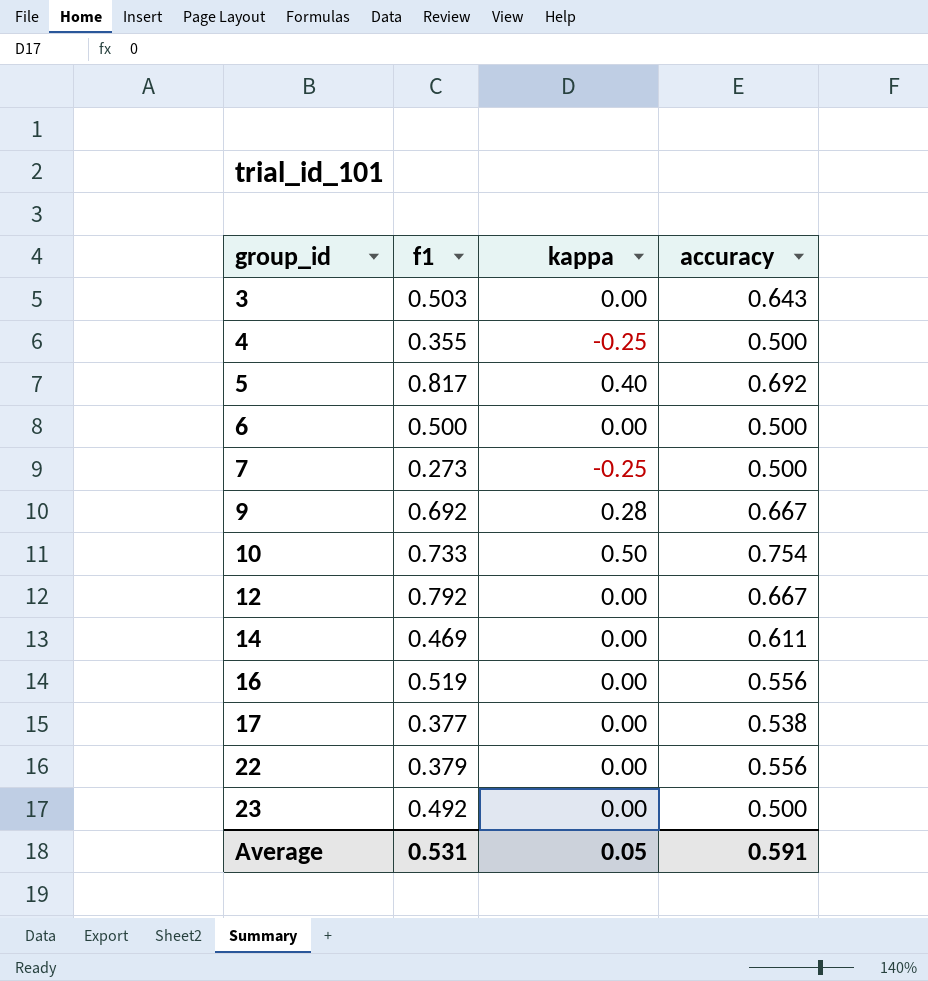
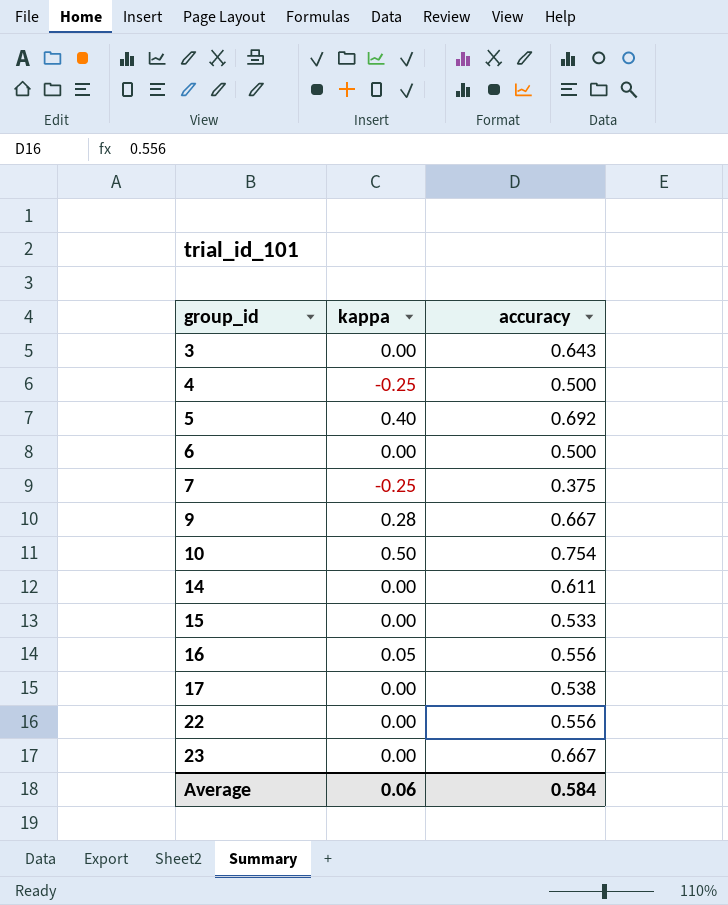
column f1 | position: 2 -> none
row 12: 0.792 | 0.00 | 0.667 -> none
7 | accuracy: 0.500 -> 0.375
row 15: none -> 0.00 | 0.533
16 | kappa: 0.00 -> 0.05
23 | accuracy: 0.500 -> 0.667
Average | kappa: 0.05 -> 0.06
Average | accuracy: 0.591 -> 0.584

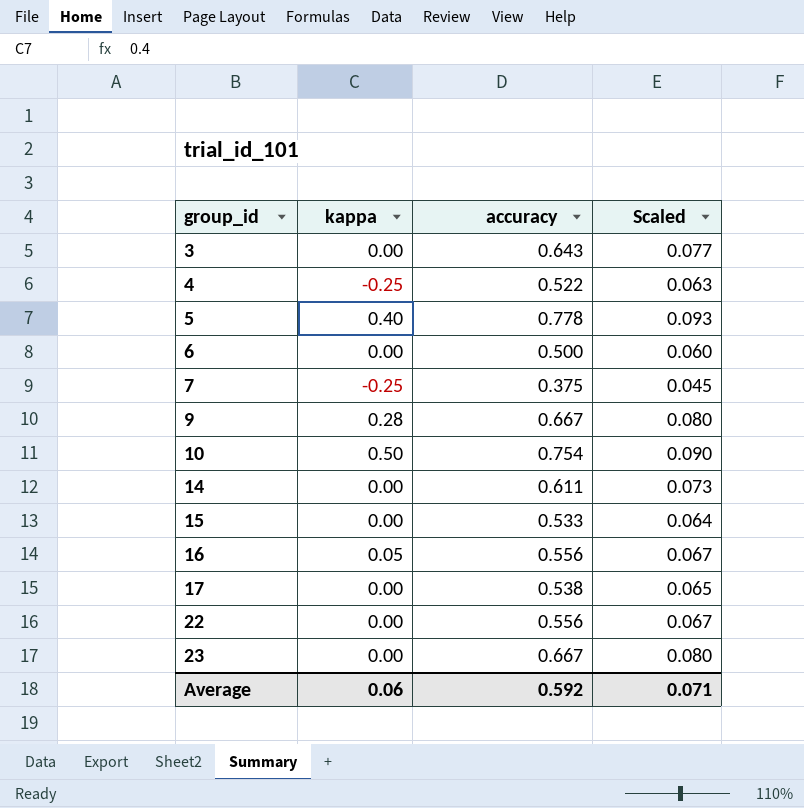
column Scaled | formula: none -> [accuracy] * 0.12
4 | accuracy: 0.500 -> 0.522
5 | accuracy: 0.692 -> 0.778
Average | accuracy: 0.584 -> 0.592

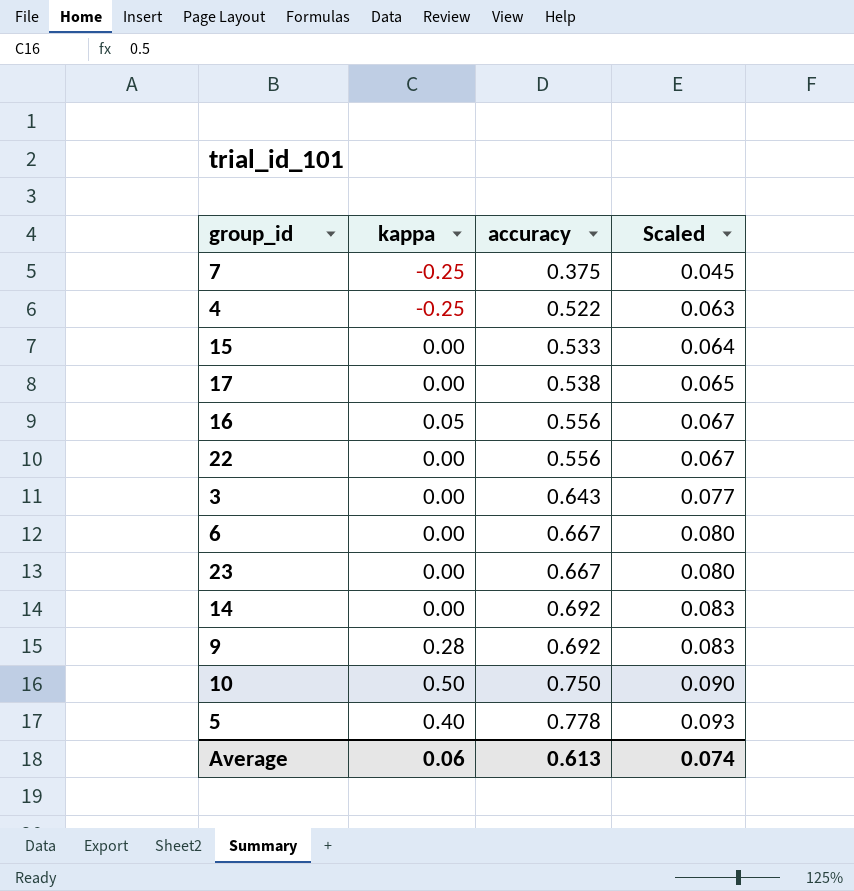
row order: group_id ascending -> accuracy ascending
6 | accuracy: 0.500 -> 0.667
6 | Scaled: 0.060 -> 0.080
14 | accuracy: 0.611 -> 0.692
14 | Scaled: 0.073 -> 0.083
9 | accuracy: 0.667 -> 0.692
9 | Scaled: 0.080 -> 0.083
10 | accuracy: 0.754 -> 0.750
Average | accuracy: 0.592 -> 0.613
Average | Scaled: 0.071 -> 0.074

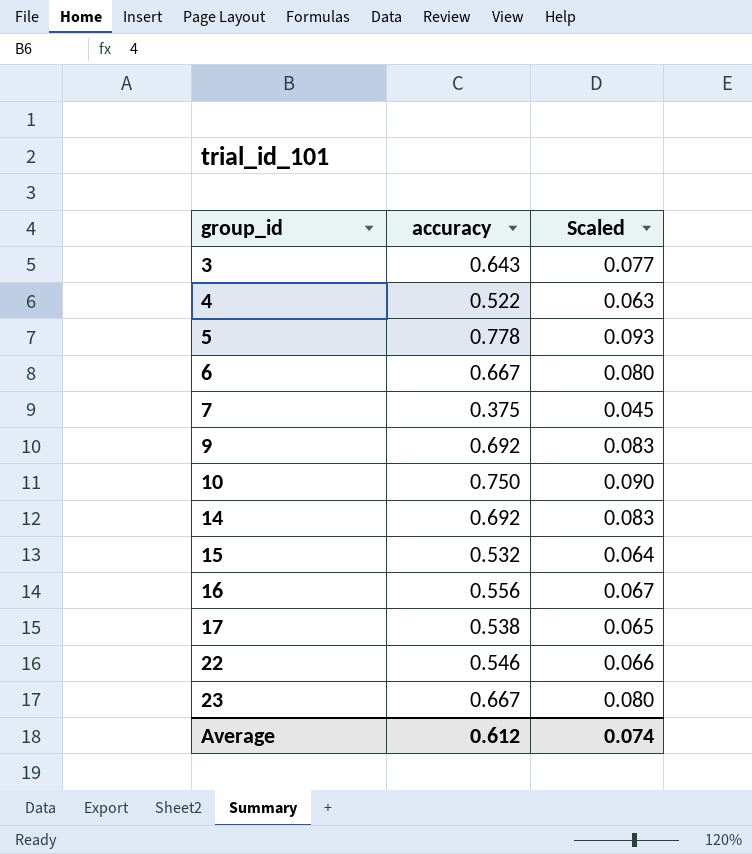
row order: accuracy ascending -> group_id ascending
column kappa | position: 2 -> none
15 | accuracy: 0.533 -> 0.532
22 | accuracy: 0.556 -> 0.546
22 | Scaled: 0.067 -> 0.066
Average | accuracy: 0.613 -> 0.612

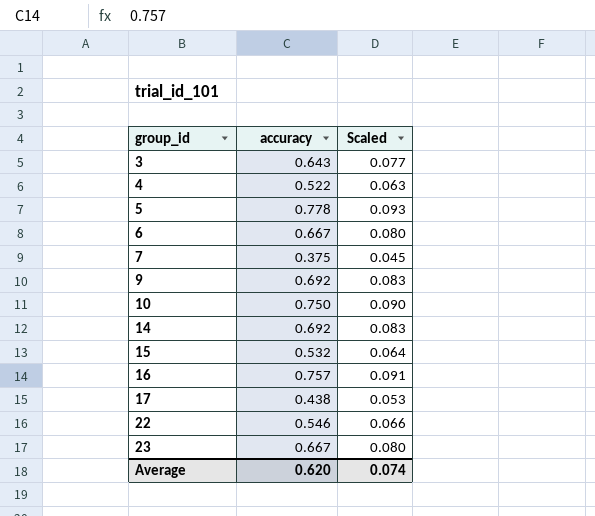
16 | accuracy: 0.556 -> 0.757
16 | Scaled: 0.067 -> 0.091
17 | accuracy: 0.538 -> 0.438
17 | Scaled: 0.065 -> 0.053
Average | accuracy: 0.612 -> 0.620

